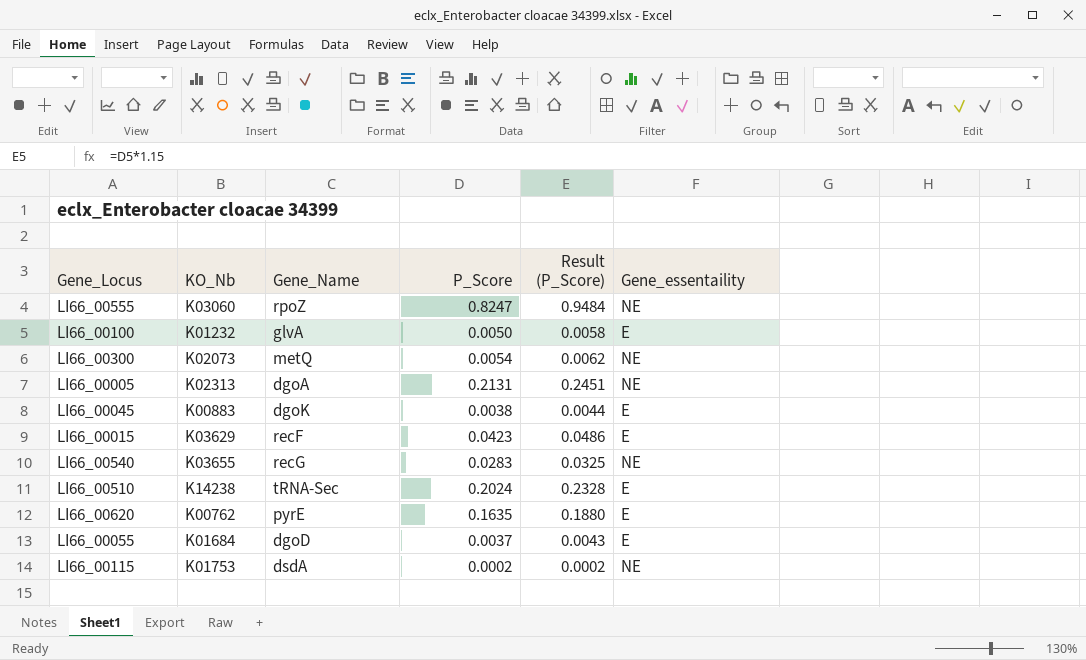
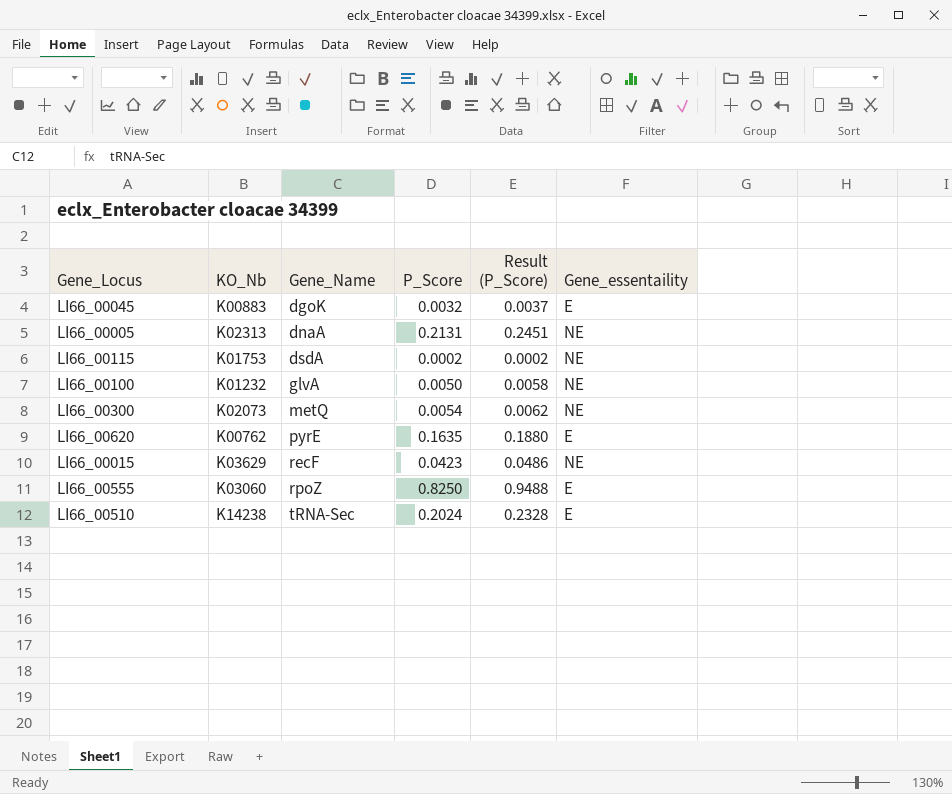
row order: none -> Gene_Name ascending
row LI66_00540: K03655 | recG | 0.0283 | 0.0325 | NE -> none
row LI66_00055: K01684 | dgoD | 0.0037 | 0.0043 | E -> none
LI66_00045 | P_Score: 0.0038 -> 0.0032
LI66_00045 | Result (P_Score): 0.0044 -> 0.0037
LI66_00005 | Gene_Name: dgoA -> dnaA
LI66_00100 | Gene_essentaility: E -> NE
LI66_00015 | Gene_essentaility: E -> NE
LI66_00555 | P_Score: 0.8247 -> 0.8250
LI66_00555 | Result (P_Score): 0.9484 -> 0.9488
LI66_00555 | Gene_essentaility: NE -> E

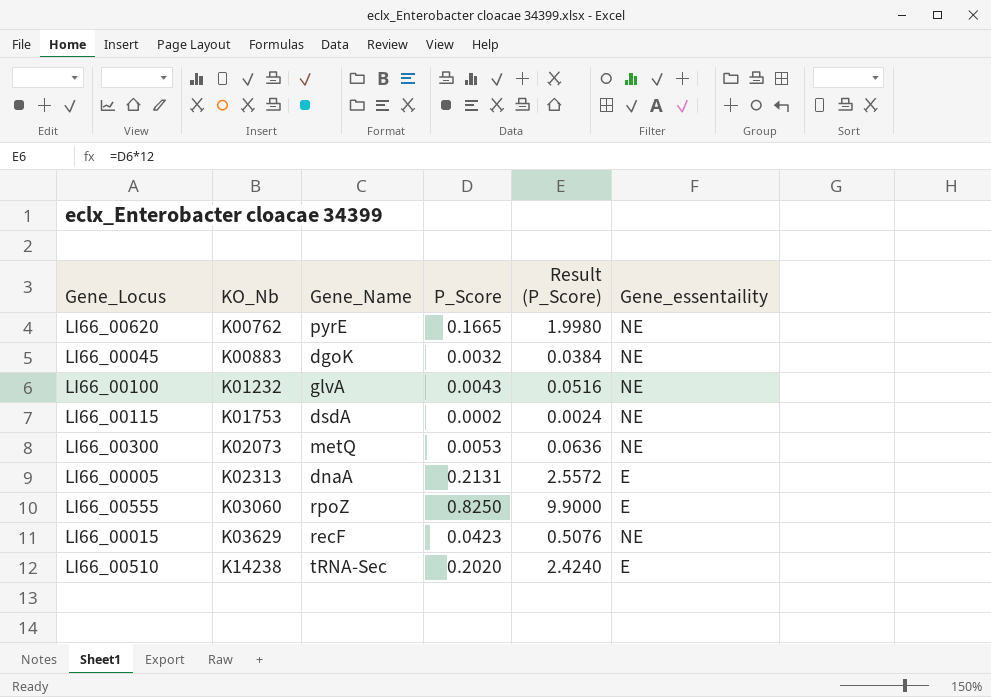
row order: Gene_Name ascending -> KO_Nb ascending
column Result (P_Score) | formula: [P_Score] * 1.15 -> [P_Score] * 12
LI66_00620 | P_Score: 0.1635 -> 0.1665
LI66_00620 | Gene_essentaility: E -> NE
LI66_00045 | Gene_essentaility: E -> NE
LI66_00100 | P_Score: 0.0050 -> 0.0043
LI66_00300 | P_Score: 0.0054 -> 0.0053
LI66_00005 | Gene_essentaility: NE -> E
LI66_00510 | P_Score: 0.2024 -> 0.2020

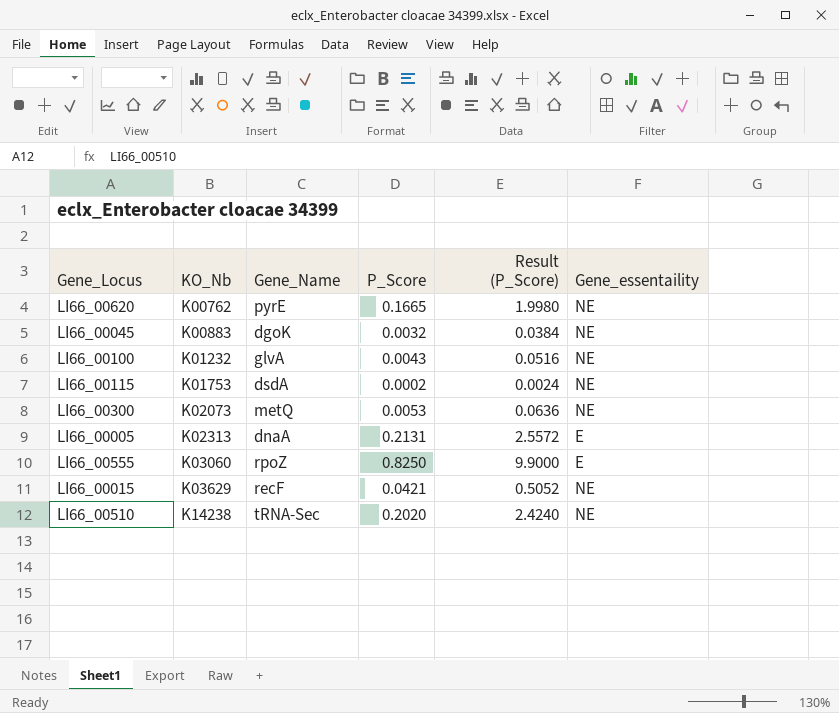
LI66_00015 | P_Score: 0.0423 -> 0.0421
LI66_00015 | Result (P_Score): 0.5076 -> 0.5052
LI66_00510 | Gene_essentaility: E -> NE

